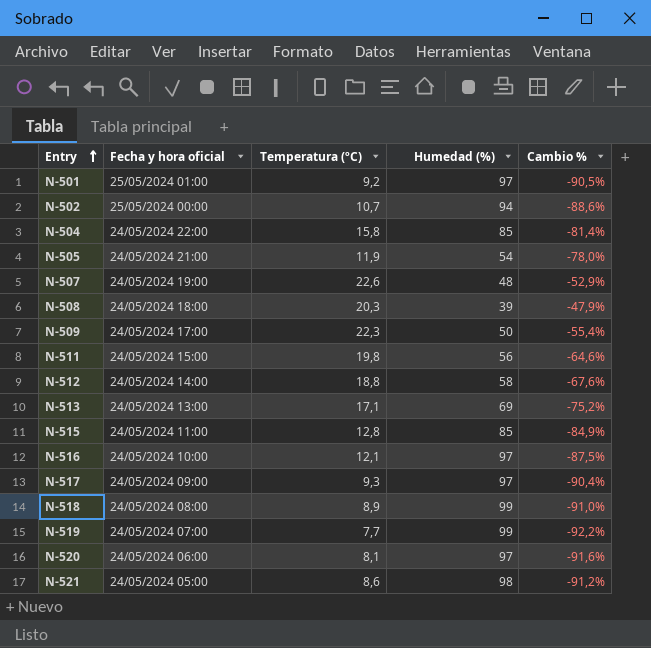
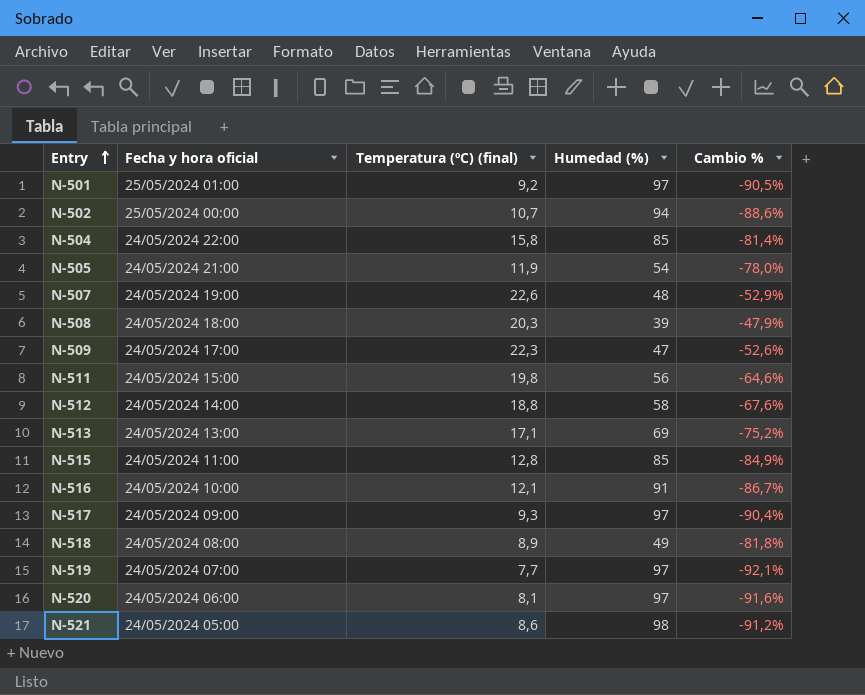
column name: Temperatura (ºC) -> Temperatura (ºC) (final)
N-509 | Humedad (%): 50 -> 47
N-509 | Cambio %: -55,4% -> -52,6%
N-516 | Humedad (%): 97 -> 91
N-516 | Cambio %: -87,5% -> -86,7%
N-518 | Humedad (%): 99 -> 49
N-518 | Cambio %: -91,0% -> -81,8%
N-519 | Humedad (%): 99 -> 97
N-519 | Cambio %: -92,2% -> -92,1%

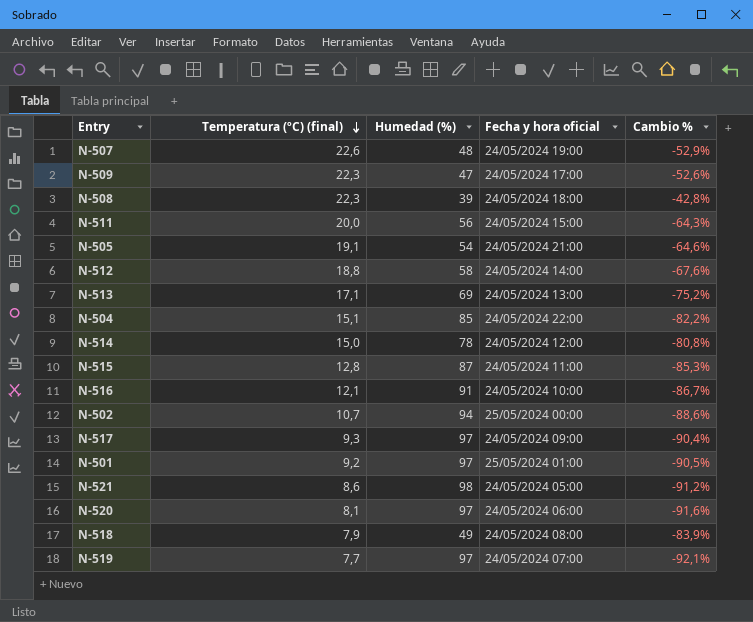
row order: Entry ascending -> Temperatura (ºC) (final) descending
column Fecha y hora oficial | position: 2 -> 4
N-508 | Temperatura (ºC) (final): 20,3 -> 22,3
N-508 | Cambio %: -47,9% -> -42,8%
N-511 | Temperatura (ºC) (final): 19,8 -> 20,0
N-511 | Cambio %: -64,6% -> -64,3%
N-505 | Temperatura (ºC) (final): 11,9 -> 19,1
N-505 | Cambio %: -78,0% -> -64,6%
N-504 | Temperatura (ºC) (final): 15,8 -> 15,1
N-504 | Cambio %: -81,4% -> -82,2%
row N-514: none -> 15,0 | 78 | 24/05/2024 12:00 | -80,8%
N-515 | Humedad (%): 85 -> 87
N-515 | Cambio %: -84,9% -> -85,3%
N-518 | Temperatura (ºC) (final): 8,9 -> 7,9
N-518 | Cambio %: -81,8% -> -83,9%

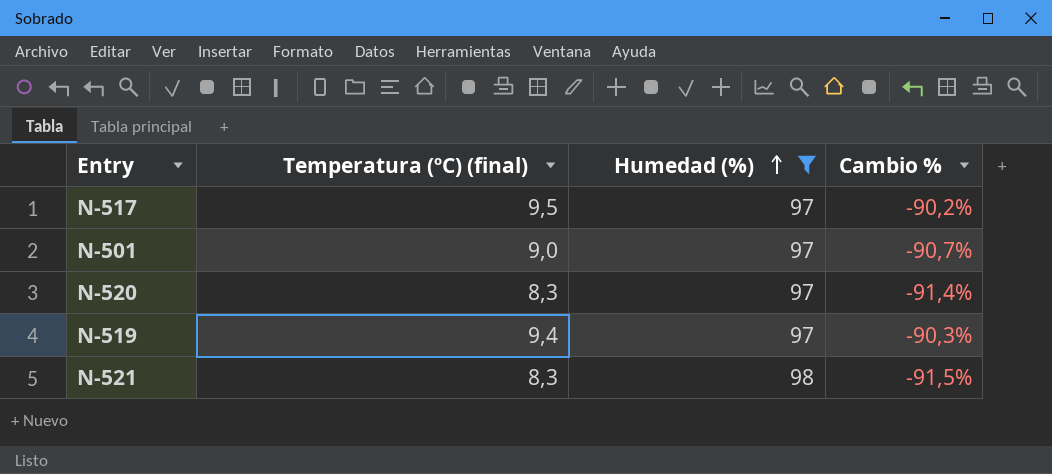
filter: none -> Humedad (%) >= 97
row order: Temperatura (ºC) (final) descending -> Humedad (%) ascending
column Fecha y hora oficial | position: 4 -> none
N-517 | Temperatura (ºC) (final): 9,3 -> 9,5
N-517 | Cambio %: -90,4% -> -90,2%
N-501 | Temperatura (ºC) (final): 9,2 -> 9,0
N-501 | Cambio %: -90,5% -> -90,7%
N-520 | Temperatura (ºC) (final): 8,1 -> 8,3
N-520 | Cambio %: -91,6% -> -91,4%
N-519 | Temperatura (ºC) (final): 7,7 -> 9,4
N-519 | Cambio %: -92,1% -> -90,3%
N-521 | Temperatura (ºC) (final): 8,6 -> 8,3
N-521 | Cambio %: -91,2% -> -91,5%

